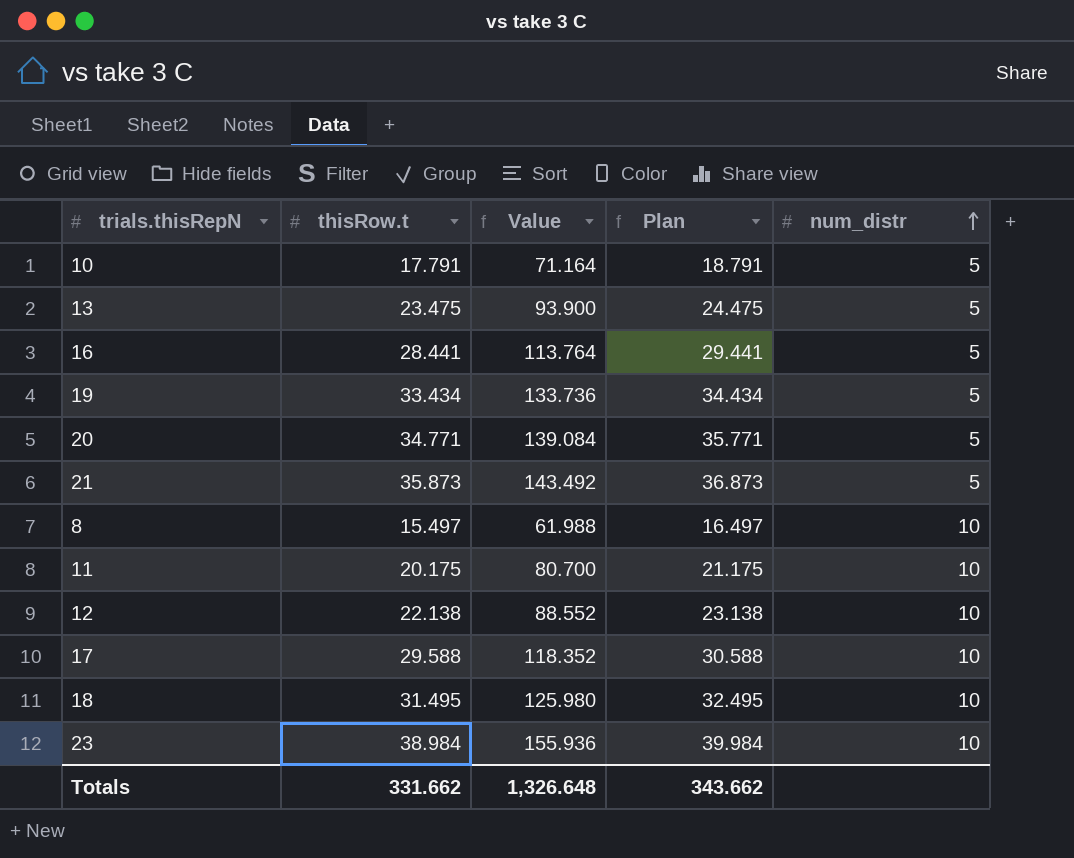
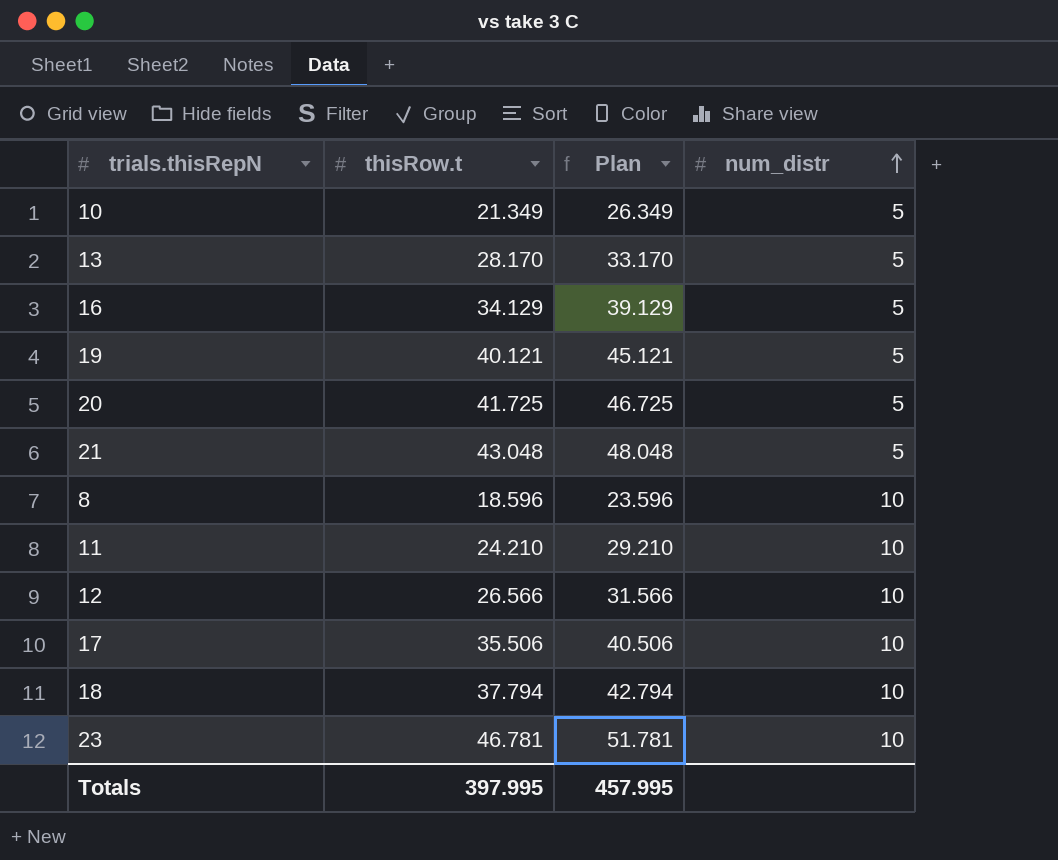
column Value | formula: [thisRow.t] * 4 -> none
column Plan | formula: [thisRow.t] + 1 -> [thisRow.t] + 5
10 | thisRow.t: 17.791 -> 21.349
13 | thisRow.t: 23.475 -> 28.170
16 | thisRow.t: 28.441 -> 34.129
19 | thisRow.t: 33.434 -> 40.121
20 | thisRow.t: 34.771 -> 41.725
21 | thisRow.t: 35.873 -> 43.048
8 | thisRow.t: 15.497 -> 18.596
11 | thisRow.t: 20.175 -> 24.210
12 | thisRow.t: 22.138 -> 26.566
17 | thisRow.t: 29.588 -> 35.506
18 | thisRow.t: 31.495 -> 37.794
23 | thisRow.t: 38.984 -> 46.781
Totals | thisRow.t: 331.662 -> 397.995
Totals | Plan: 343.662 -> 457.995

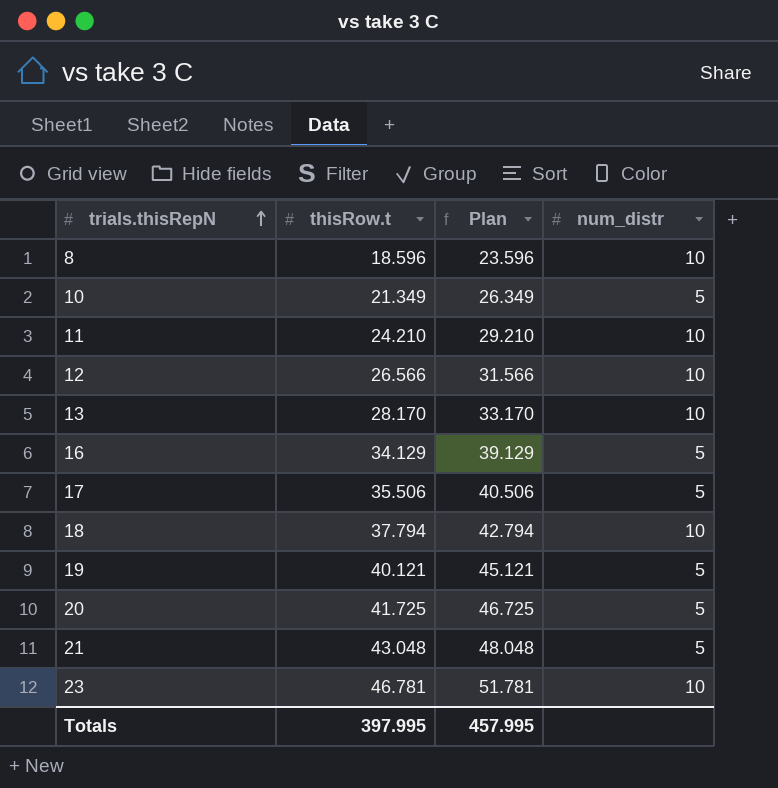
row order: num_distr ascending -> trials.thisRepN ascending
13 | num_distr: 5 -> 10
17 | num_distr: 10 -> 5

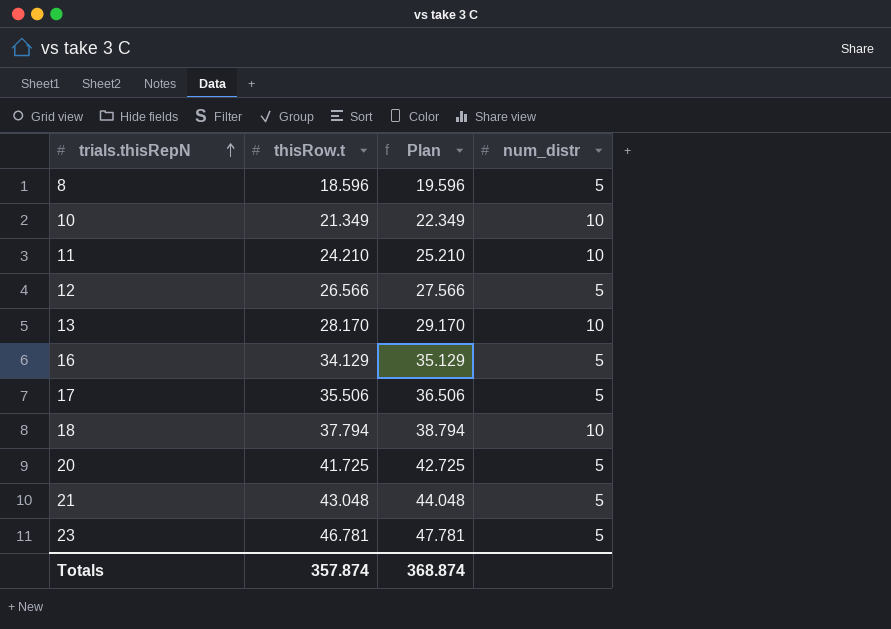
column Plan | formula: [thisRow.t] + 5 -> [thisRow.t] + 1
row 19: 40.121 | 45.121 | 5 -> none
8 | num_distr: 10 -> 5
10 | num_distr: 5 -> 10
12 | num_distr: 10 -> 5
23 | num_distr: 10 -> 5
Totals | thisRow.t: 397.995 -> 357.874
Totals | Plan: 457.995 -> 368.874

